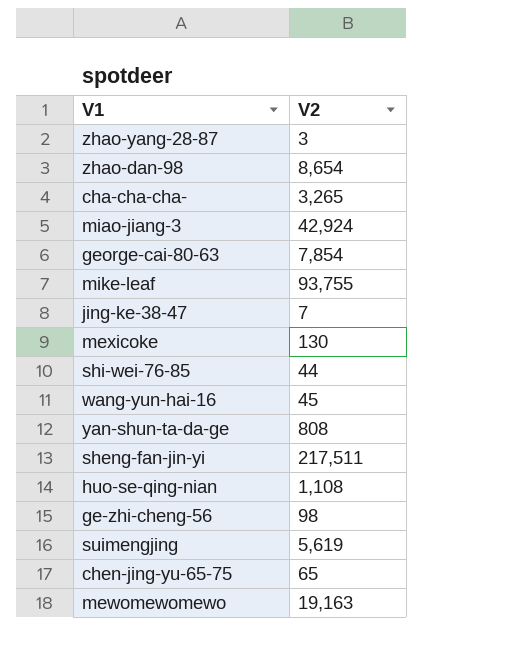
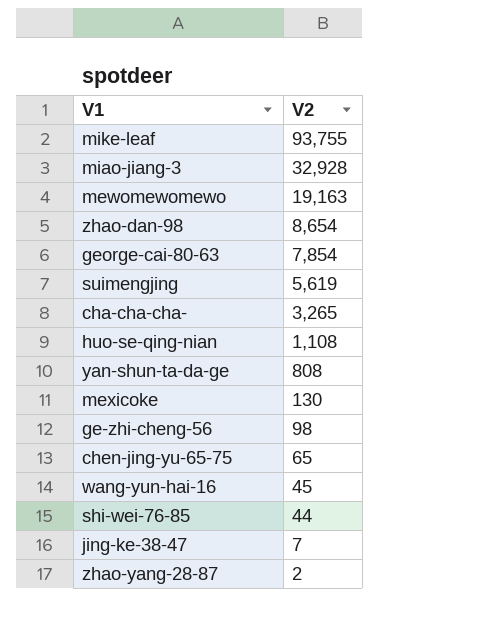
row order: none -> V2 descending
row sheng-fan-jin-yi: 217,511 -> none
miao-jiang-3 | V2: 42,924 -> 32,928
zhao-yang-28-87 | V2: 3 -> 2

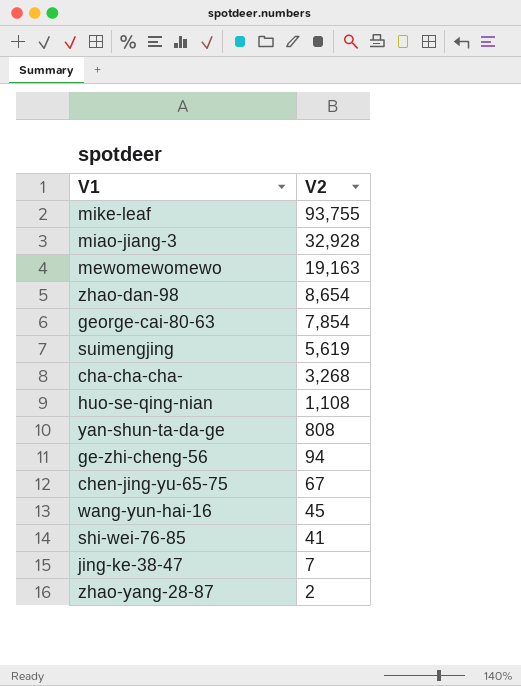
row mexicoke: 130 -> none
cha-cha-cha- | V2: 3,265 -> 3,268
ge-zhi-cheng-56 | V2: 98 -> 94
chen-jing-yu-65-75 | V2: 65 -> 67
shi-wei-76-85 | V2: 44 -> 41

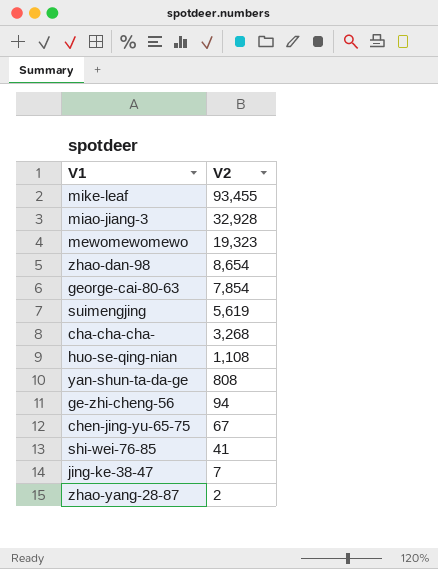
row wang-yun-hai-16: 45 -> none
mike-leaf | V2: 93,755 -> 93,455
mewomewomewo | V2: 19,163 -> 19,323

